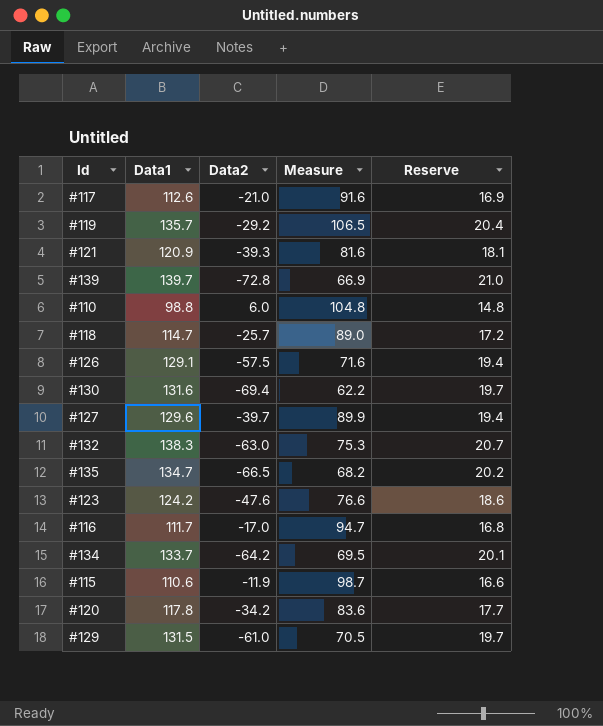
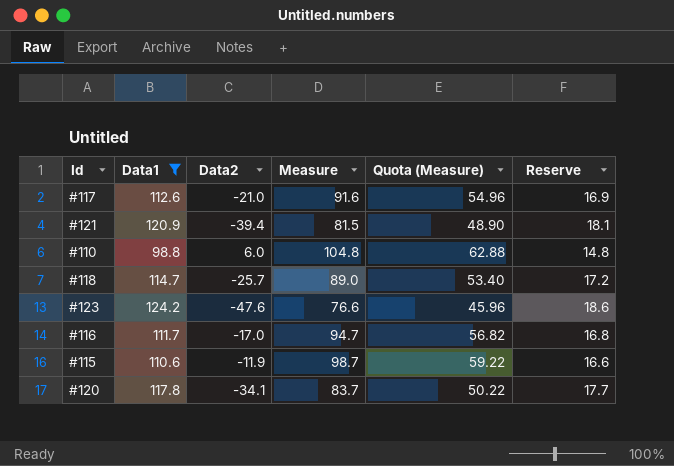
filter: none -> Data1 <= 124.2
column Quota (Measure) | formula: none -> [Measure] * 0.6
#121 | Data2: -39.3 -> -39.4
#121 | Measure: 81.6 -> 81.5
#120 | Data2: -34.2 -> -34.1
#120 | Measure: 83.6 -> 83.7

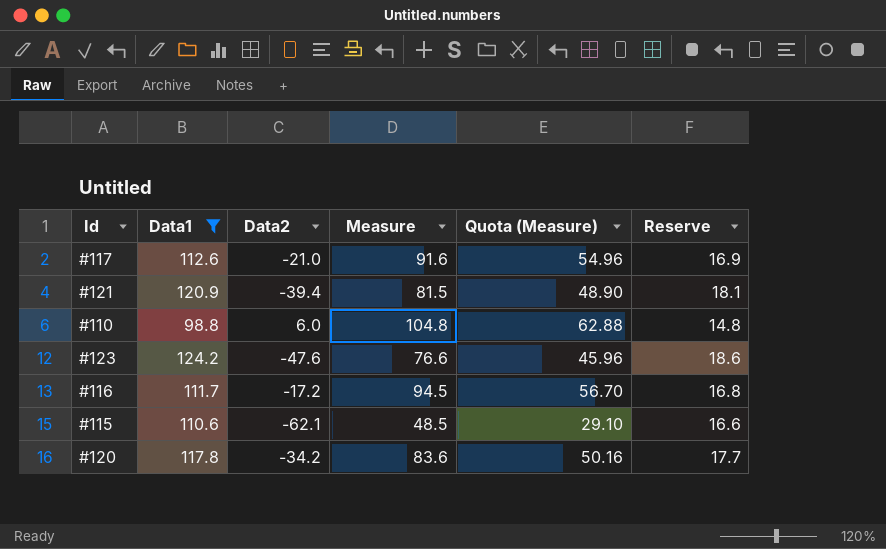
row #118: 114.7 | -25.7 | 89.0 | 53.40 | 17.2 -> none
#116 | Data2: -17.0 -> -17.2
#116 | Measure: 94.7 -> 94.5
#116 | Quota (Measure): 56.82 -> 56.70
#115 | Data2: -11.9 -> -62.1
#115 | Measure: 98.7 -> 48.5
#115 | Quota (Measure): 59.22 -> 29.10
#120 | Data2: -34.1 -> -34.2
#120 | Measure: 83.7 -> 83.6
#120 | Quota (Measure): 50.22 -> 50.16

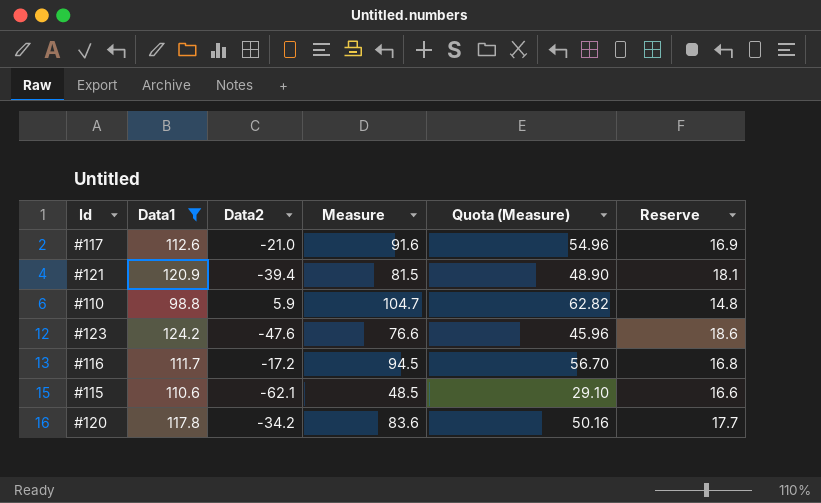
#110 | Data2: 6.0 -> 5.9
#110 | Measure: 104.8 -> 104.7
#110 | Quota (Measure): 62.88 -> 62.82

